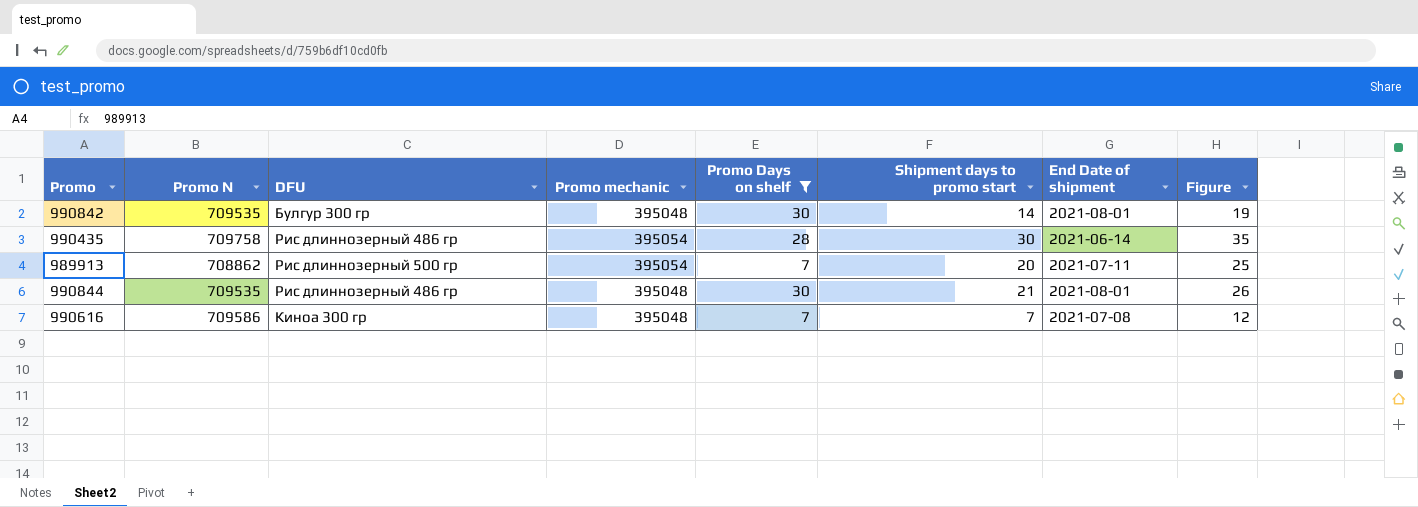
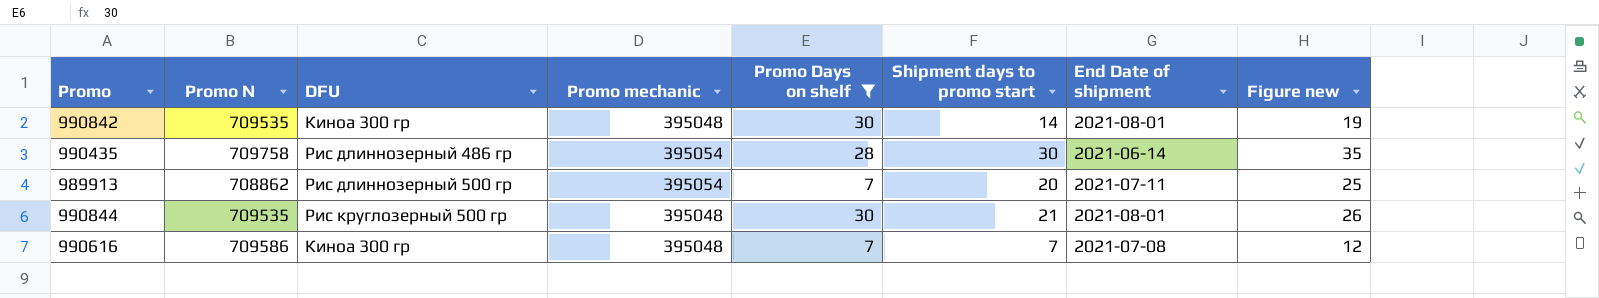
column name: Figure -> Figure new
990842 | DFU: Булгур 300 гр -> Киноа 300 гр
990844 | DFU: Рис длиннозерный 486 гр -> Рис круглозерный 500 гр

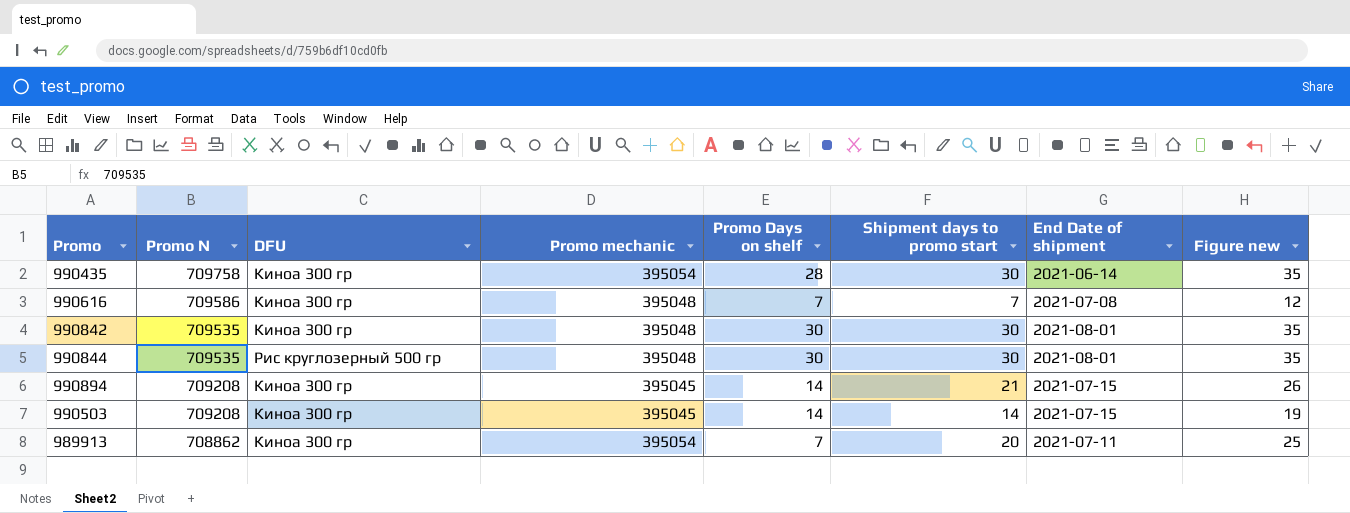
filter: Promo Days on shelf != 14 -> none
row order: none -> Promo № descending
990435 | DFU: Рис длиннозерный 486 гр -> Киноа 300 гр
990842 | Shipment days to promo start: 14 -> 30
990842 | Figure new: 19 -> 35
990844 | Shipment days to promo start: 21 -> 30
990844 | Figure new: 26 -> 35
989913 | DFU: Рис длиннозерный 500 гр -> Киноа 300 гр

